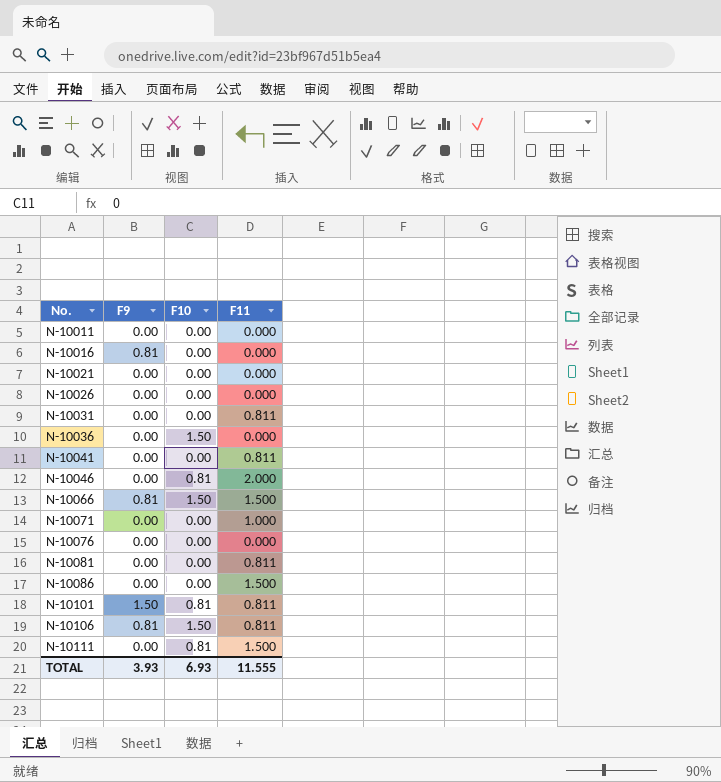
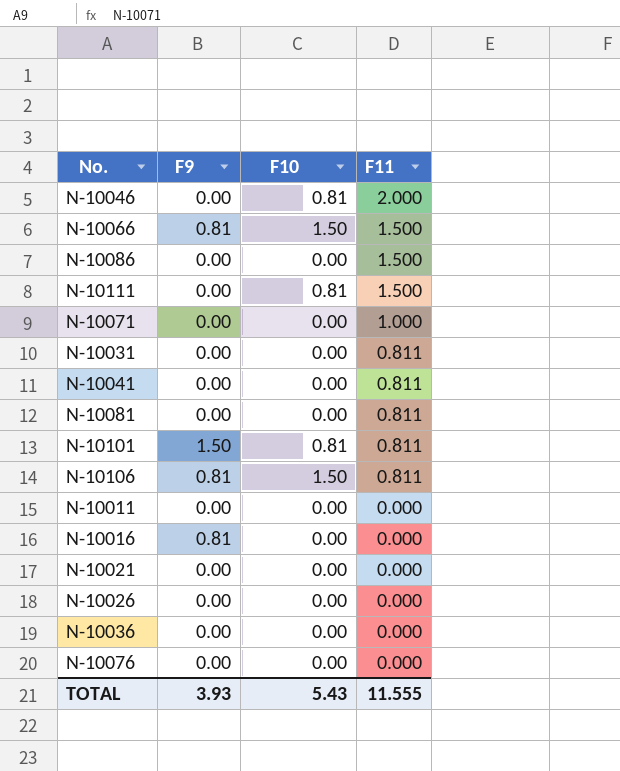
row order: No. ascending -> F11 descending
N-10036 | F10: 1.50 -> 0.00
TOTAL | F10: 6.93 -> 5.43

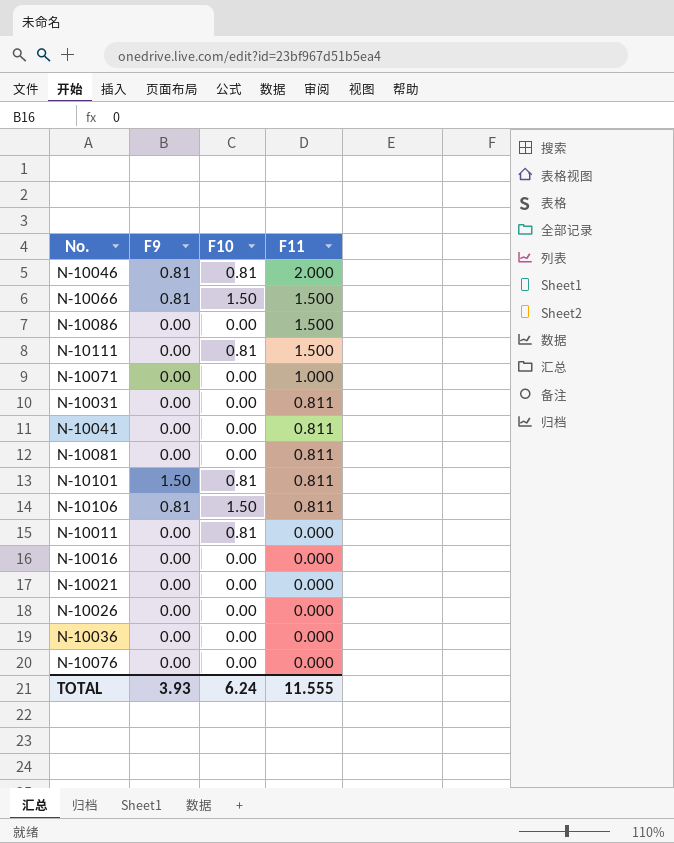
N-10046 | F9: 0.00 -> 0.81
N-10011 | F10: 0.00 -> 0.81
N-10016 | F9: 0.81 -> 0.00
TOTAL | F10: 5.43 -> 6.24

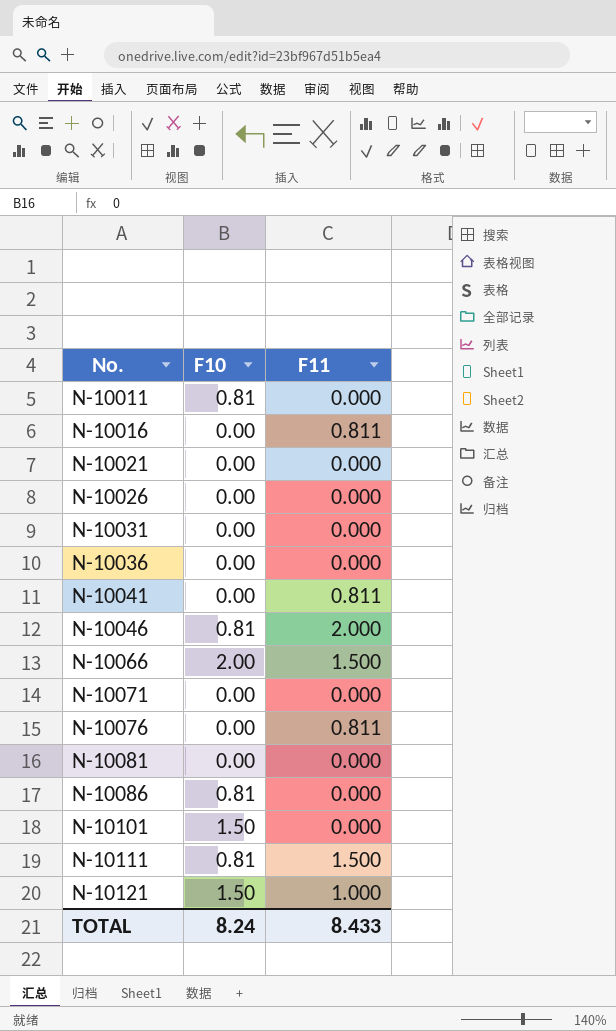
row order: F11 descending -> No. ascending
column F9 | position: 2 -> none
row N-10106: 0.81 | 1.50 | 0.811 -> none
N-10016 | F11: 0.000 -> 0.811
N-10031 | F11: 0.811 -> 0.000
N-10066 | F10: 1.50 -> 2.00
N-10071 | F11: 1.000 -> 0.000
N-10076 | F11: 0.000 -> 0.811
N-10081 | F11: 0.811 -> 0.000
N-10086 | F10: 0.00 -> 0.81
N-10086 | F11: 1.500 -> 0.000
N-10101 | F10: 0.81 -> 1.50
N-10101 | F11: 0.811 -> 0.000
row N-10121: none -> 1.50 | 1.000
TOTAL | F10: 6.24 -> 8.24
TOTAL | F11: 11.555 -> 8.433

